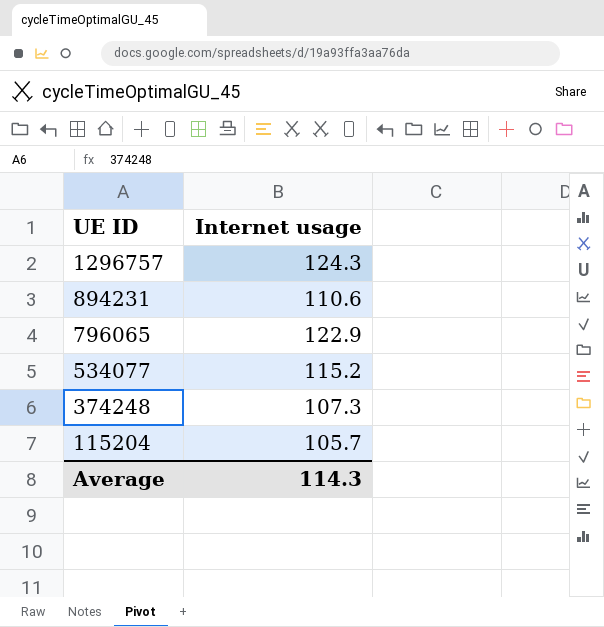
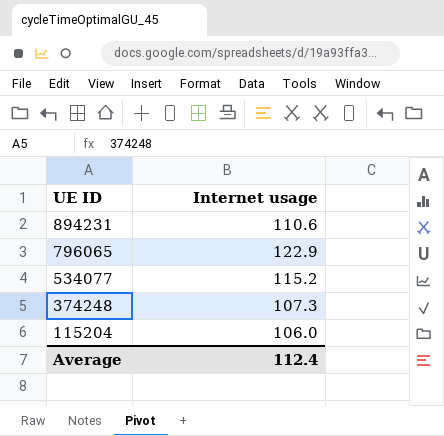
row 1296757: 124.3 -> none
115204 | Internet usage: 105.7 -> 106.0
Average | Internet usage: 114.3 -> 112.4

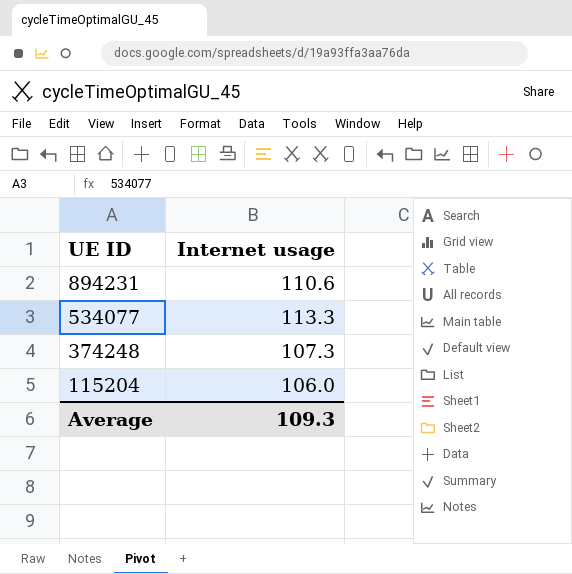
row 796065: 122.9 -> none
534077 | Internet usage: 115.2 -> 113.3
Average | Internet usage: 112.4 -> 109.3

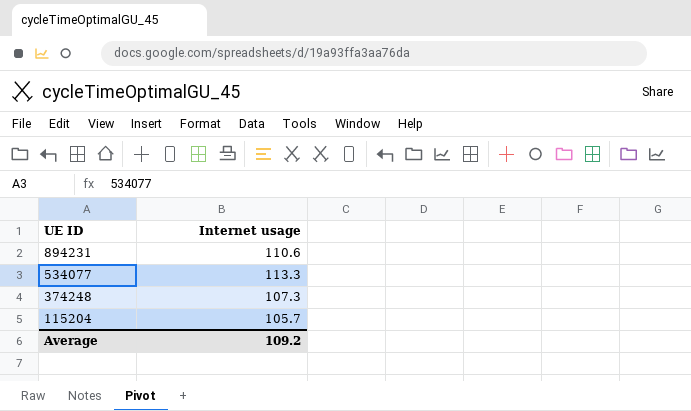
115204 | Internet usage: 106.0 -> 105.7
Average | Internet usage: 109.3 -> 109.2

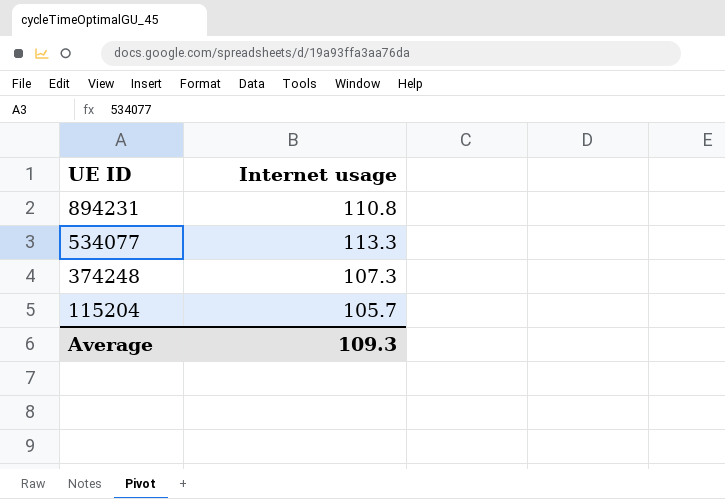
894231 | Internet usage: 110.6 -> 110.8
Average | Internet usage: 109.2 -> 109.3

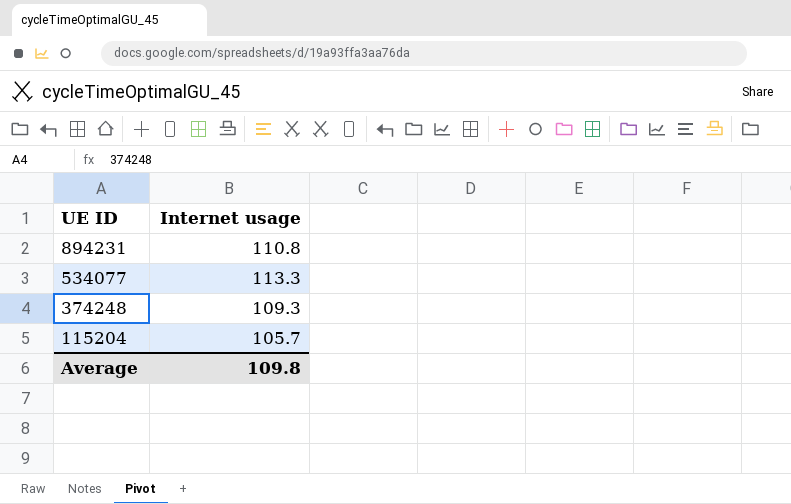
374248 | Internet usage: 107.3 -> 109.3
Average | Internet usage: 109.3 -> 109.8

